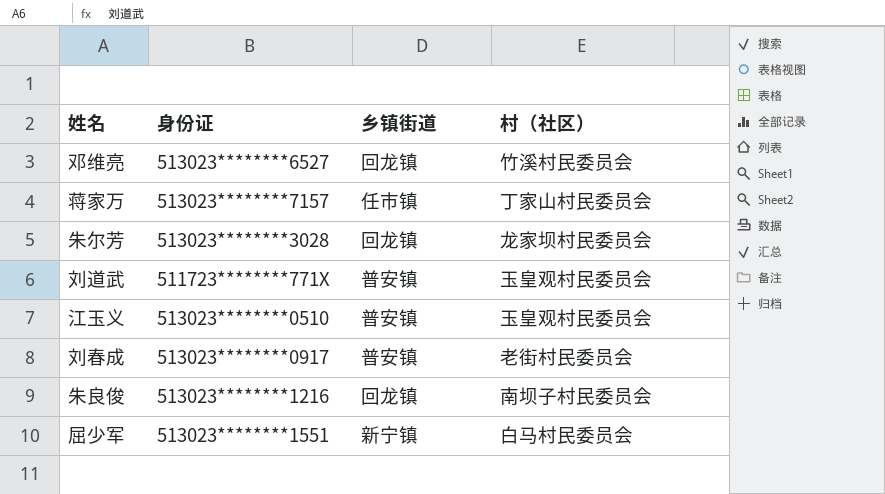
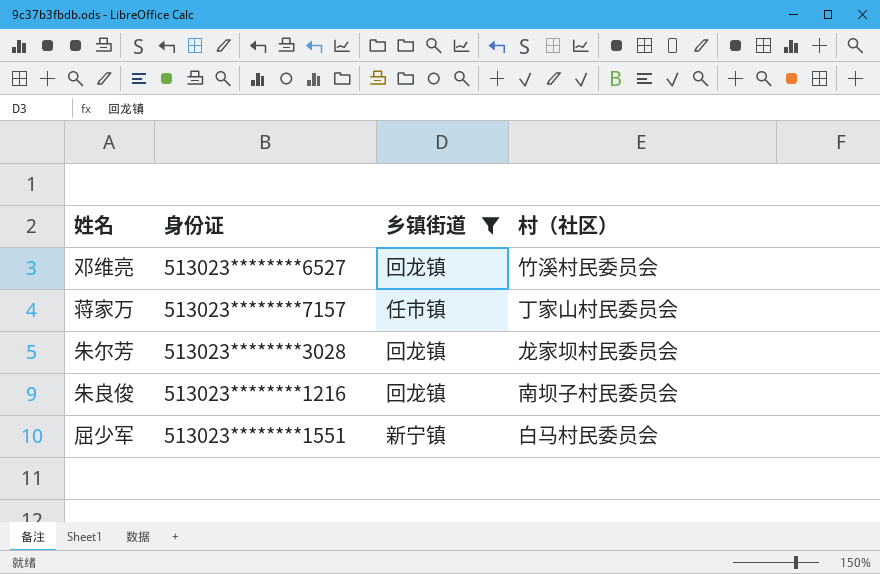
filter: none -> 乡镇街道 != 普安镇

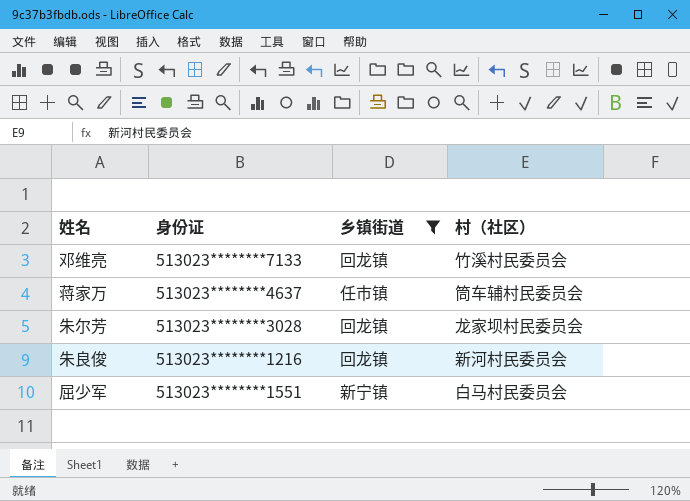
邓维亮 | 身份证: 513023********6527 -> 513023********7133
蒋家万 | 身份证: 513023********7157 -> 513023********4637
蒋家万 | 村（社区）: 丁家山村民委员会 -> 筒车辅村民委员会
朱良俊 | 村（社区）: 南坝子村民委员会 -> 新河村民委员会

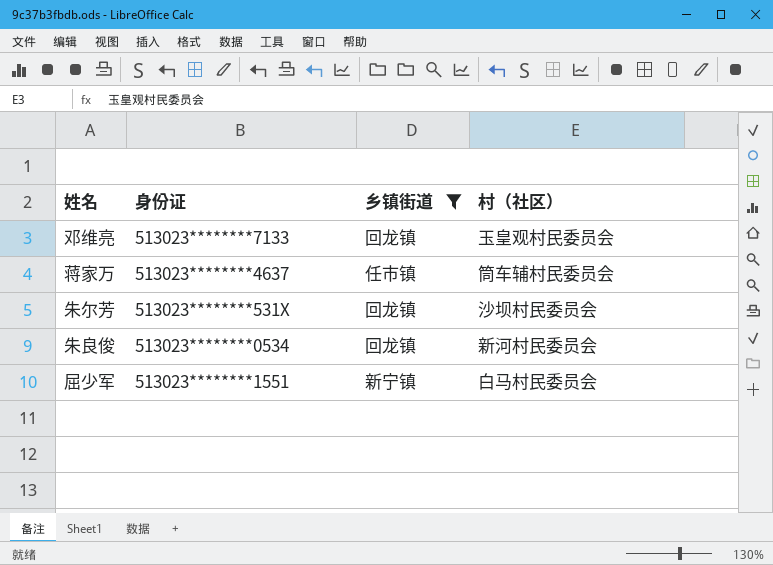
邓维亮 | 村（社区）: 竹溪村民委员会 -> 玉皇观村民委员会
朱尔芳 | 身份证: 513023********3028 -> 513023********531X
朱尔芳 | 村（社区）: 龙家坝村民委员会 -> 沙坝村民委员会
朱良俊 | 身份证: 513023********1216 -> 513023********0534

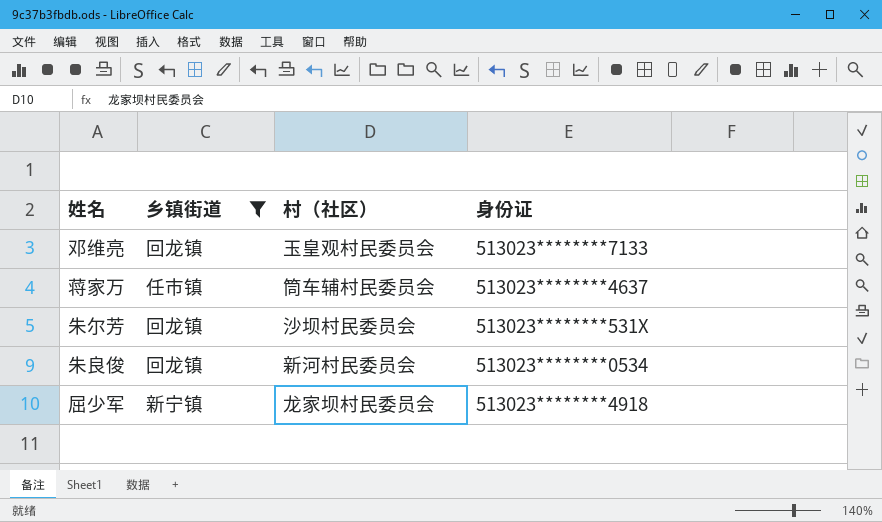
column 身份证 | position: 2 -> 4
屈少军 | 村（社区）: 白马村民委员会 -> 龙家坝村民委员会
屈少军 | 身份证: 513023********1551 -> 513023********4918

